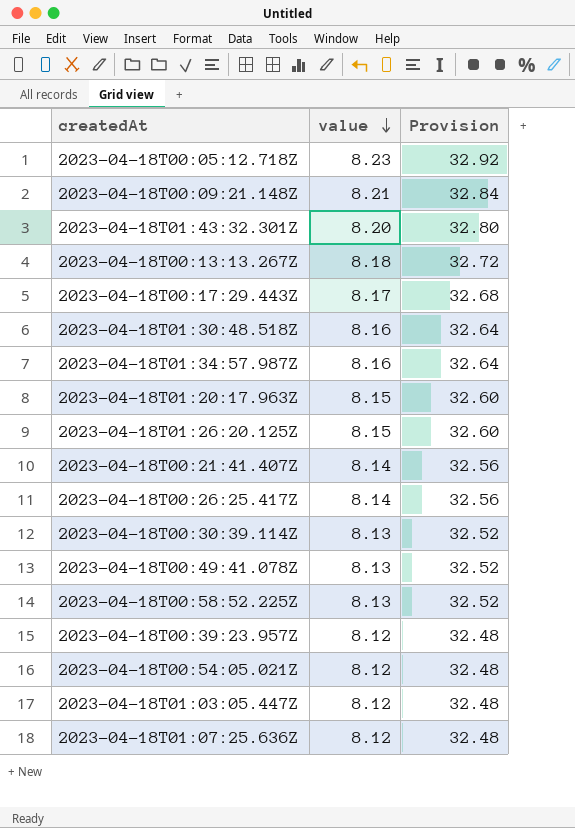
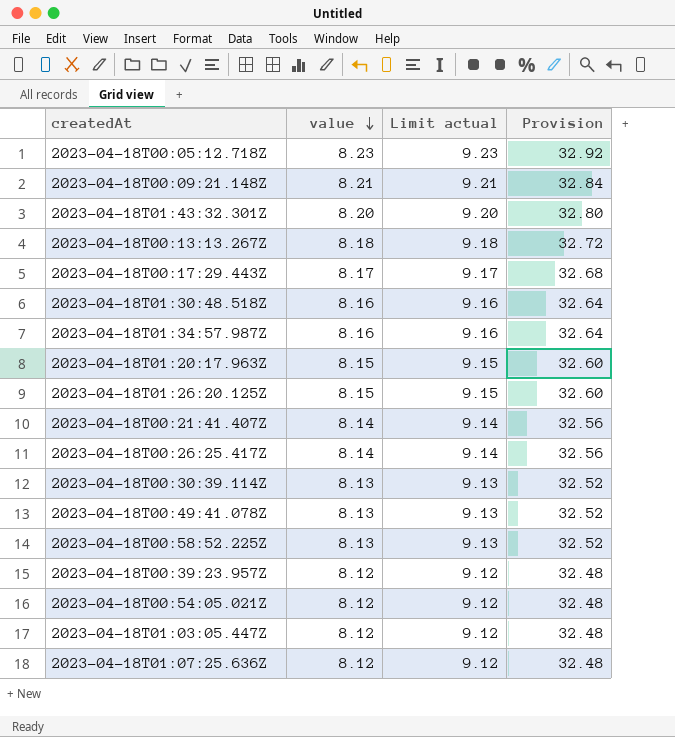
column Limit actual | formula: none -> [value] + 1

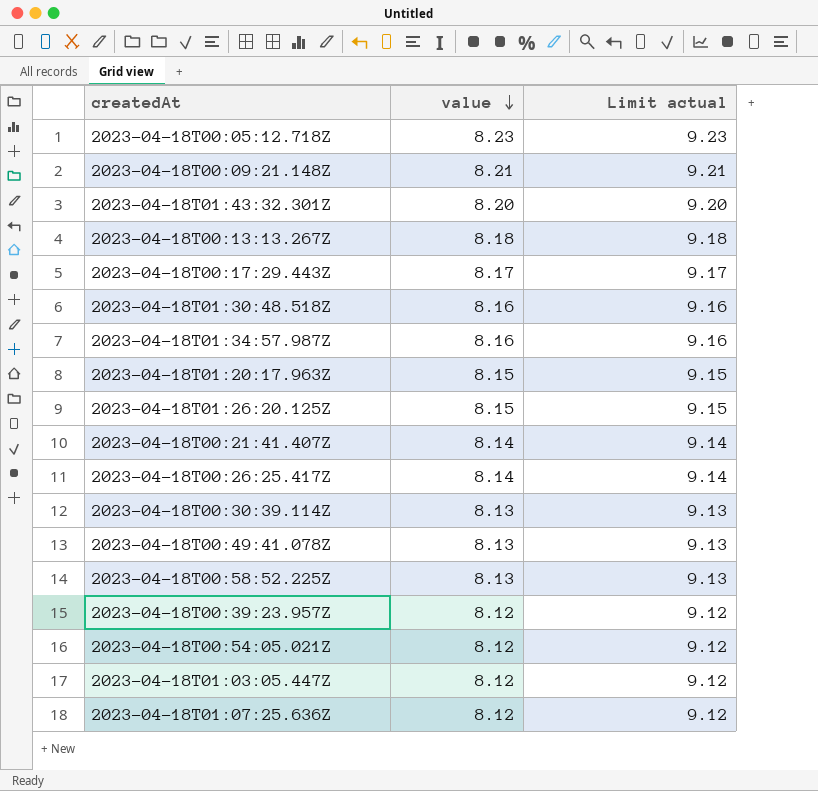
column Provision | formula: [value] * 4 -> none

